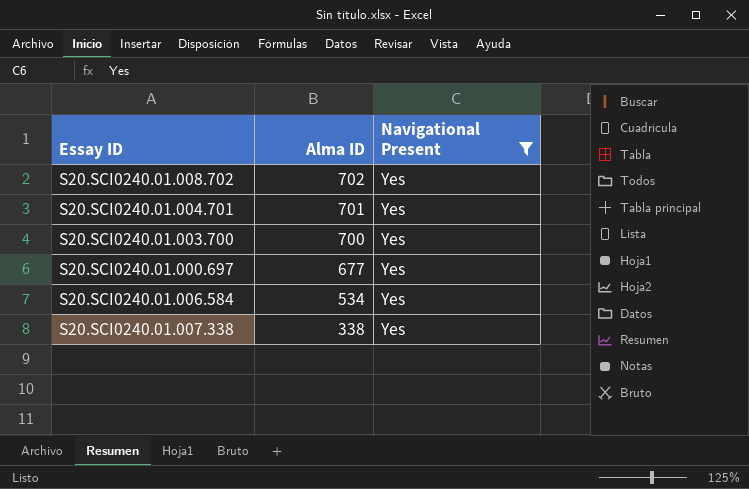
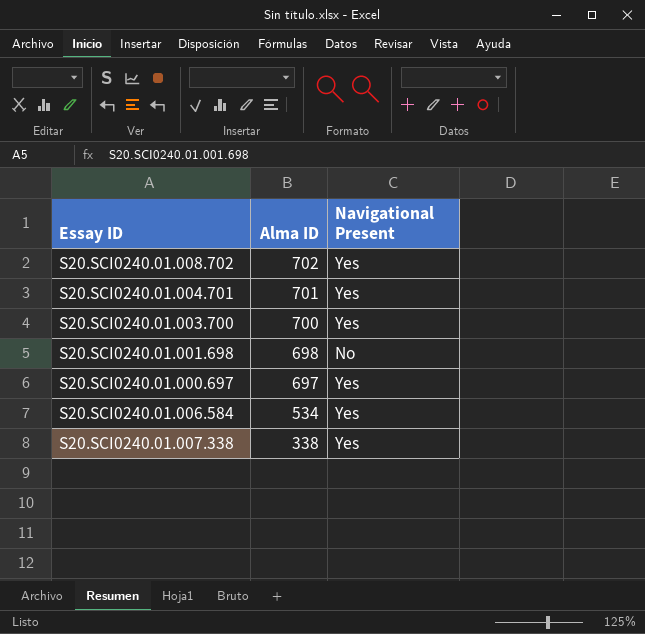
filter: Navigational Present = Yes -> none
S20.SCI0240.01.000.697 | Alma ID: 677 -> 697

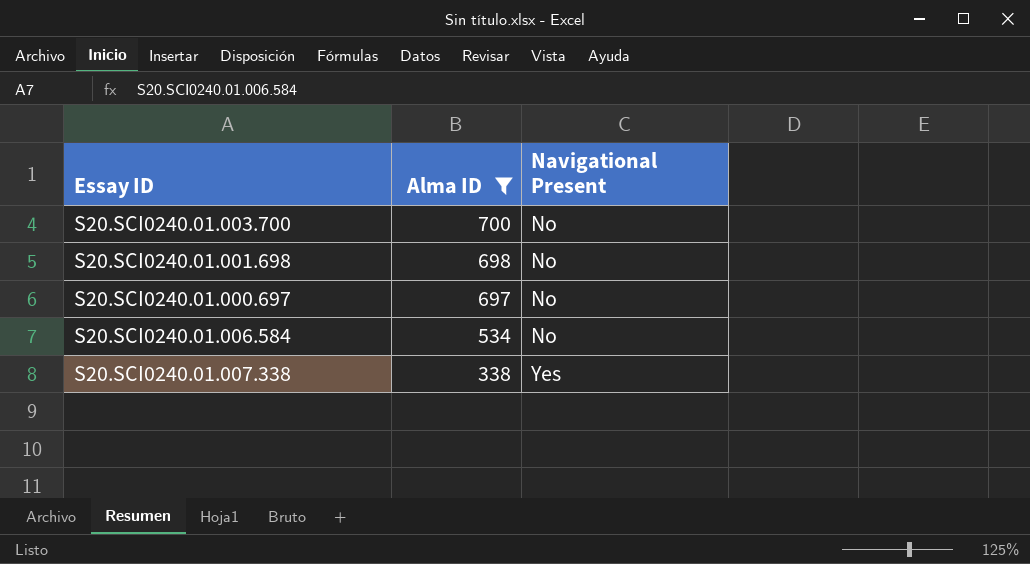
filter: none -> Alma ID <= 700
S20.SCI0240.01.003.700 | Navigational Present: Yes -> No
S20.SCI0240.01.000.697 | Navigational Present: Yes -> No
S20.SCI0240.01.006.584 | Navigational Present: Yes -> No

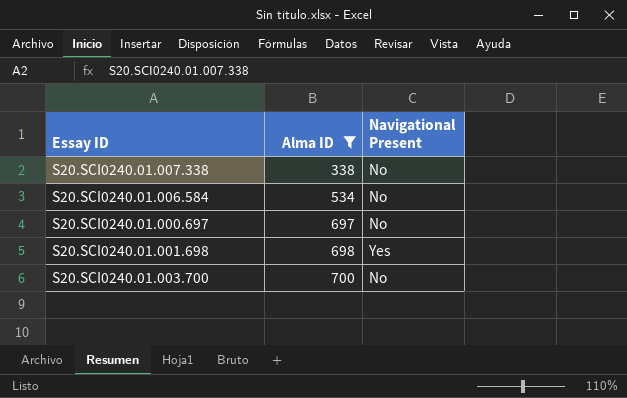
row order: Alma ID descending -> Alma ID ascending
S20.SCI0240.01.007.338 | Navigational Present: Yes -> No
S20.SCI0240.01.001.698 | Navigational Present: No -> Yes

